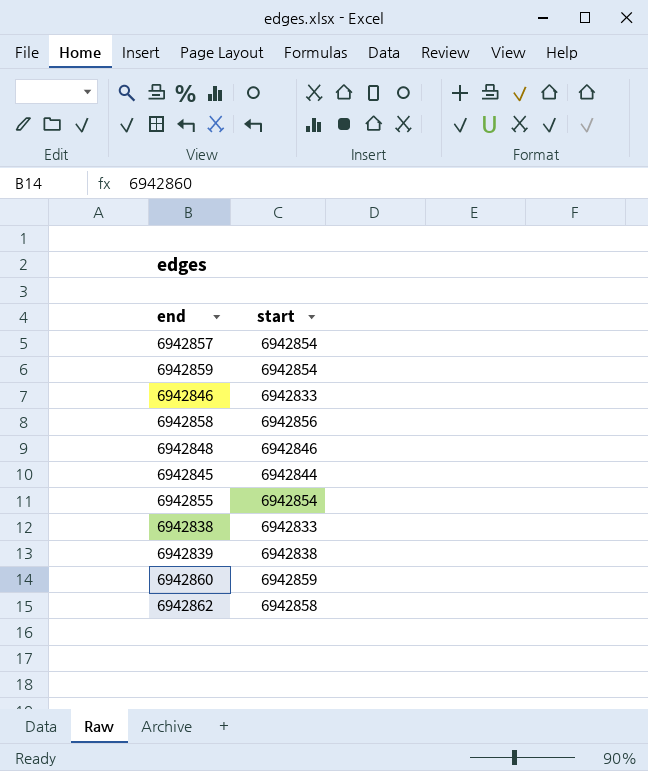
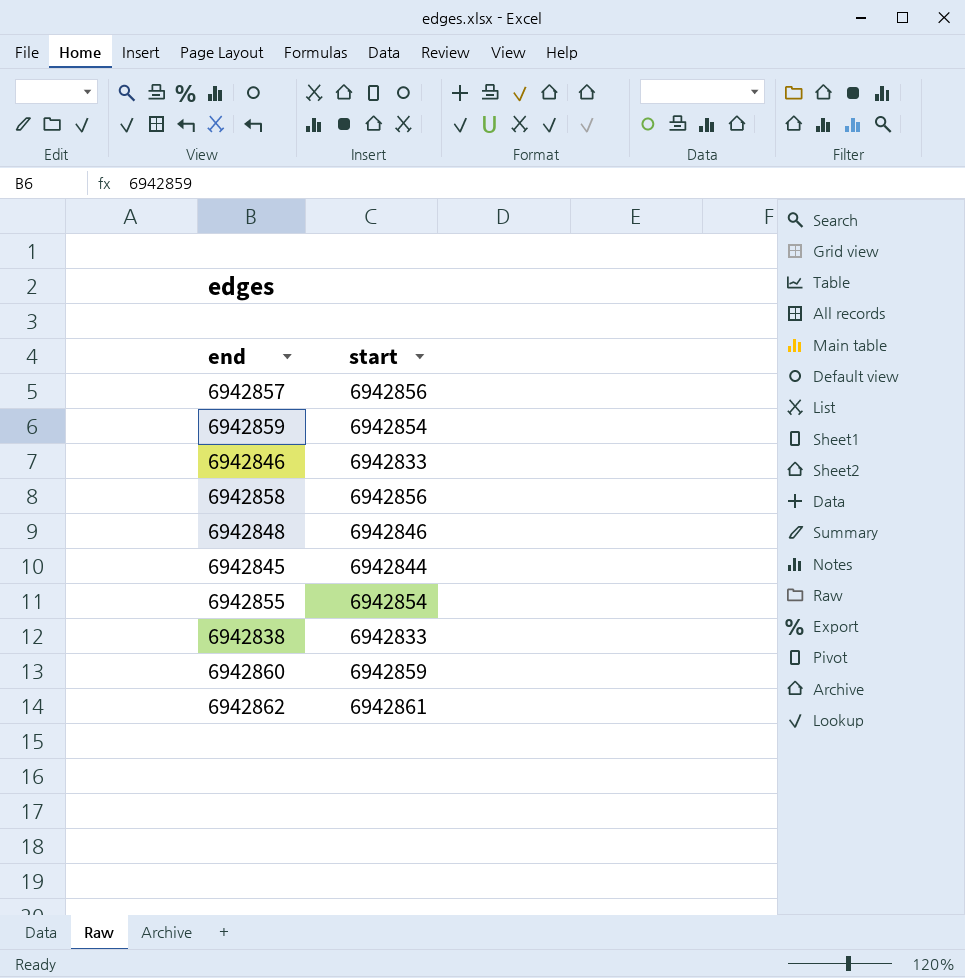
row 6942839: 6942838 -> none
6942857 | start: 6942854 -> 6942856
6942862 | start: 6942858 -> 6942861

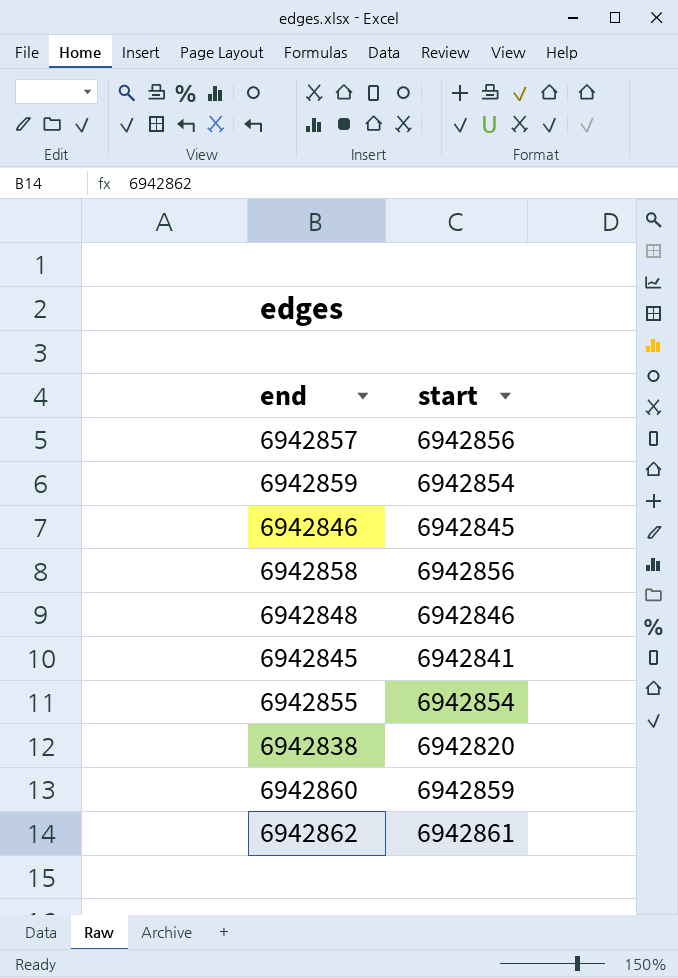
6942846 | start: 6942833 -> 6942845
6942845 | start: 6942844 -> 6942841
6942838 | start: 6942833 -> 6942820

